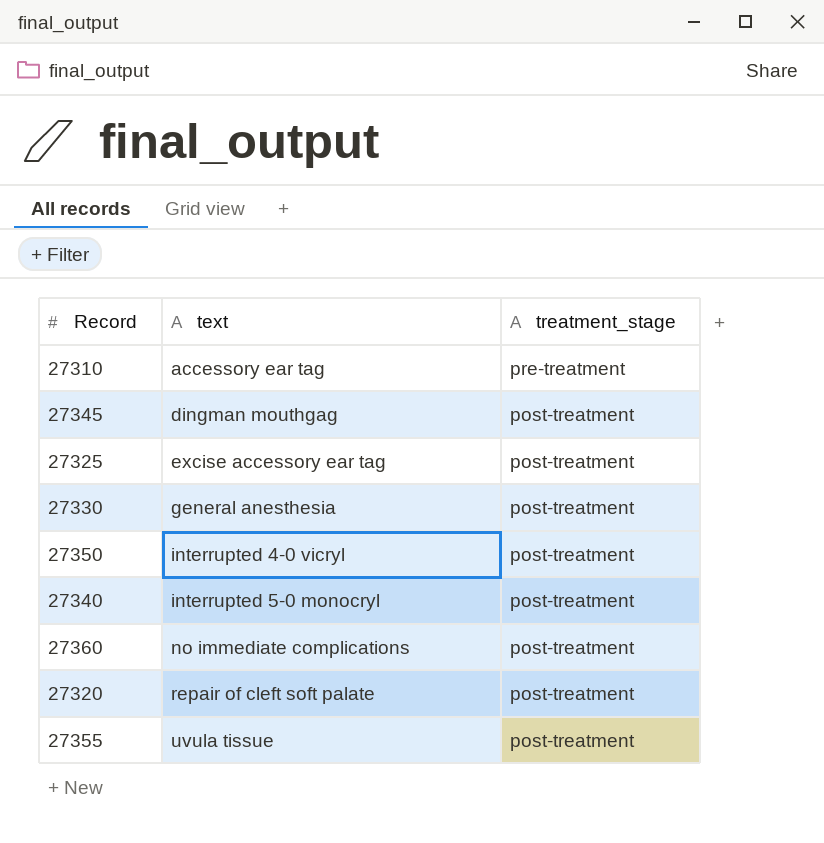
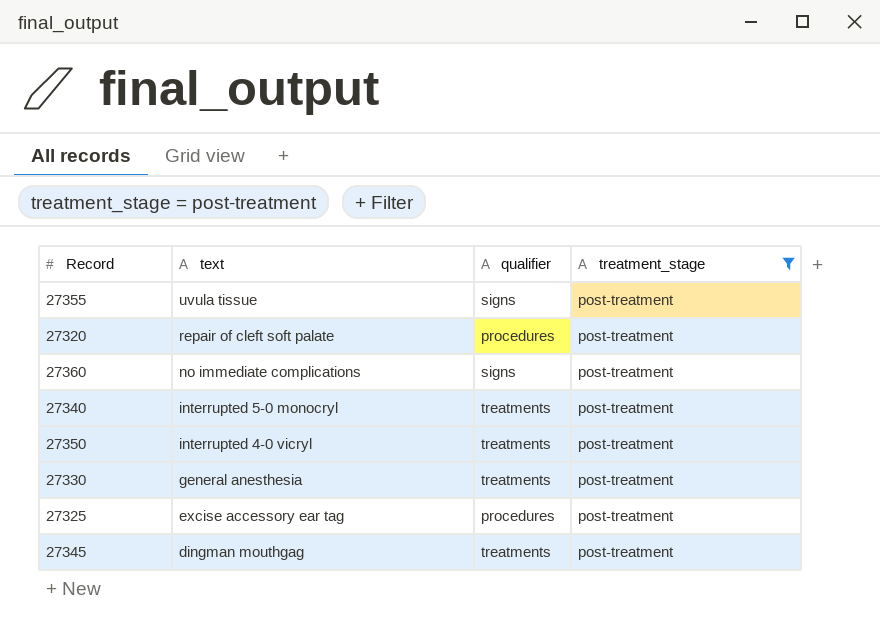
filter: none -> treatment_stage = post-treatment
row order: text ascending -> text descending
column qualifier | position: none -> 3

